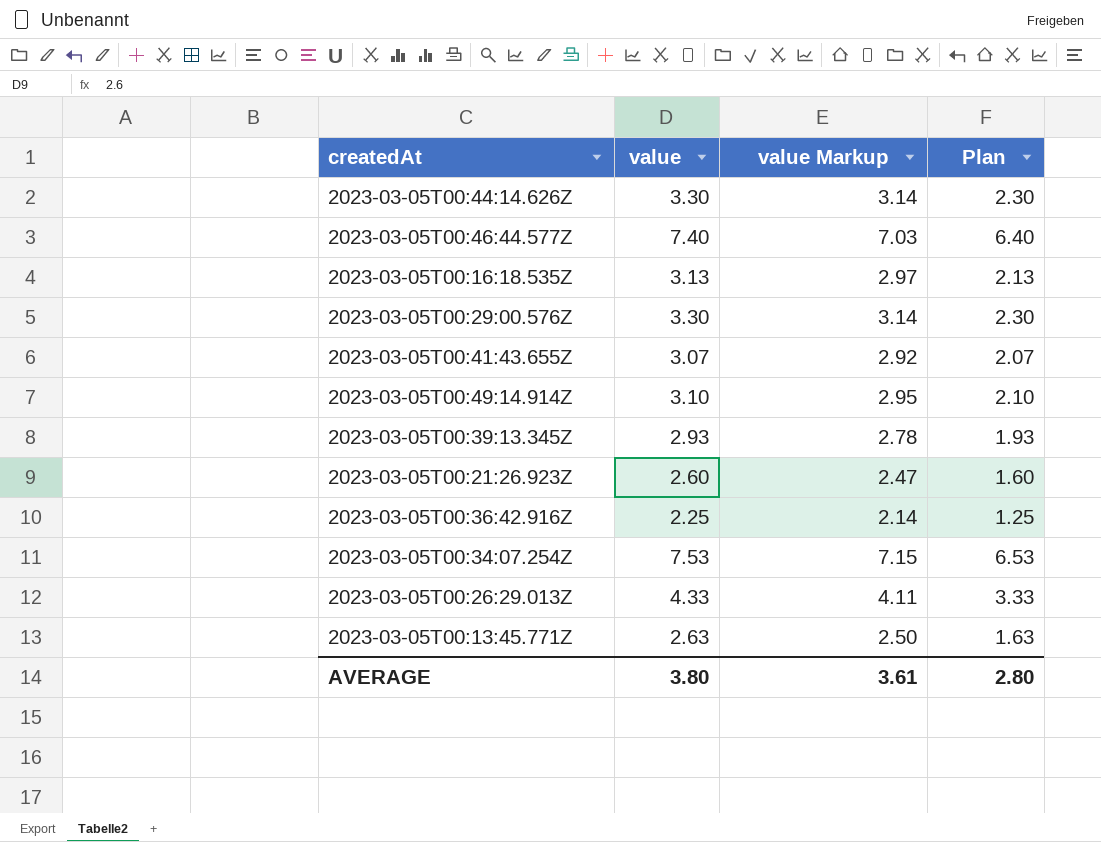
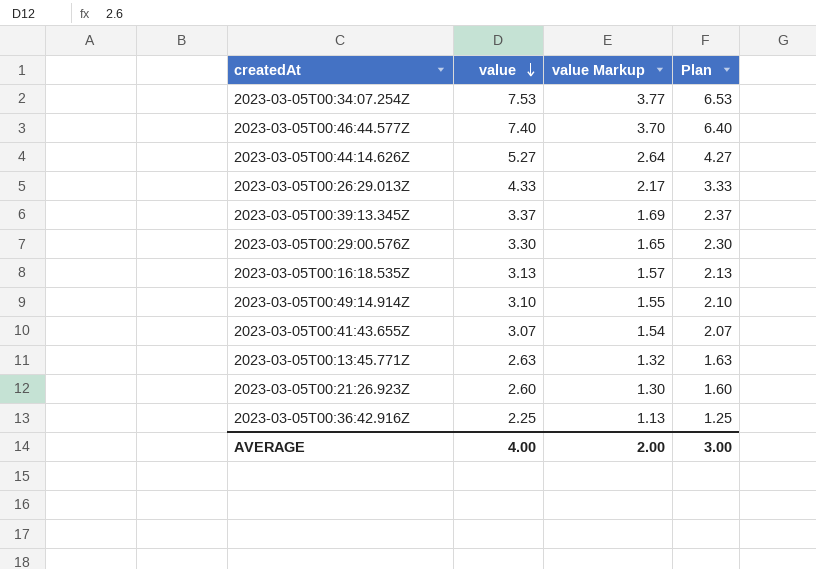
row order: none -> value descending
column value Markup | formula: [value] * 0.95 -> [value] * 0.5
2023-03-05T00:44:14.626Z | value: 3.30 -> 5.27
2023-03-05T00:44:14.626Z | Plan: 2.30 -> 4.27
2023-03-05T00:39:13.345Z | value: 2.93 -> 3.37
2023-03-05T00:39:13.345Z | Plan: 1.93 -> 2.37
AVERAGE | value: 3.80 -> 4.00
AVERAGE | value Markup: 3.61 -> 2.00
AVERAGE | Plan: 2.80 -> 3.00

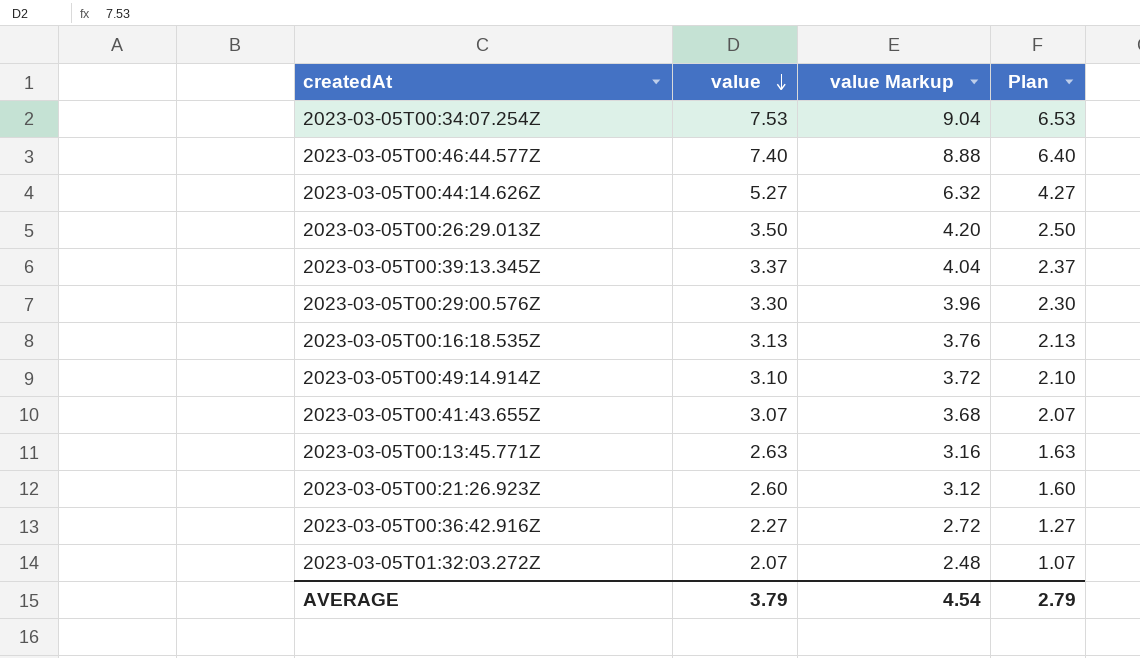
column value Markup | formula: [value] * 0.5 -> [value] * 1.2
2023-03-05T00:26:29.013Z | value: 4.33 -> 3.50
2023-03-05T00:26:29.013Z | Plan: 3.33 -> 2.50
2023-03-05T00:36:42.916Z | value: 2.25 -> 2.27
2023-03-05T00:36:42.916Z | Plan: 1.25 -> 1.27
row 2023-03-05T01:32:03.272Z: none -> 2.07 | 2.48 | 1.07
AVERAGE | value: 4.00 -> 3.79
AVERAGE | value Markup: 2.00 -> 4.54
AVERAGE | Plan: 3.00 -> 2.79

